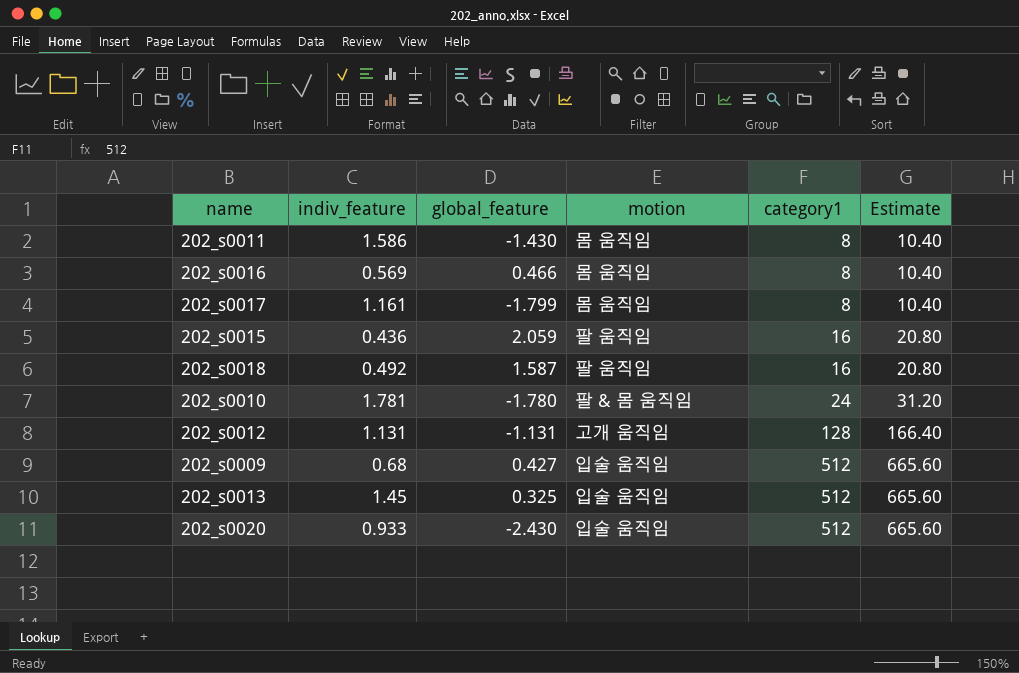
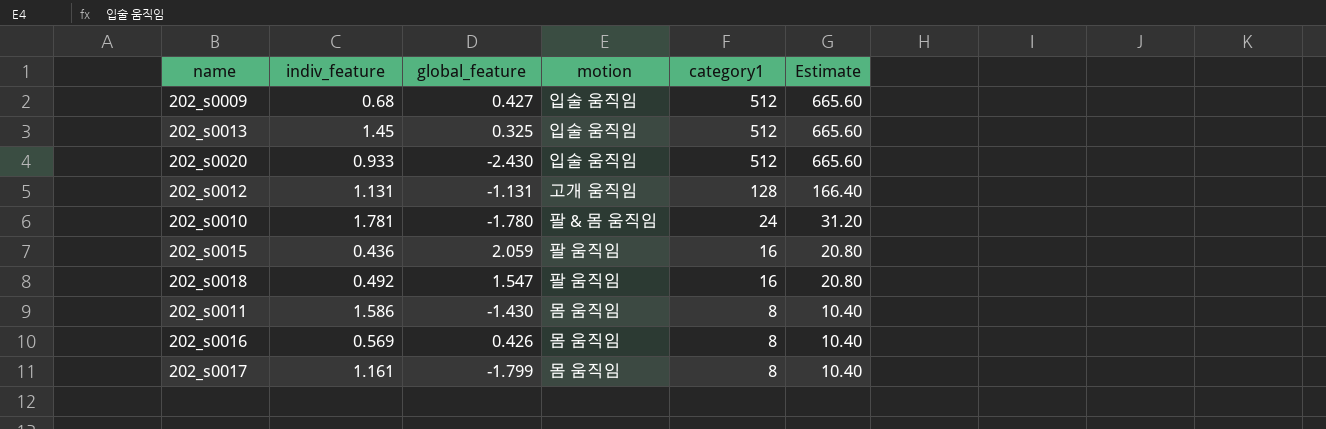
row order: category1 ascending -> category1 descending
202_s0018 | global_feature: 1.587 -> 1.547
202_s0016 | global_feature: 0.466 -> 0.426

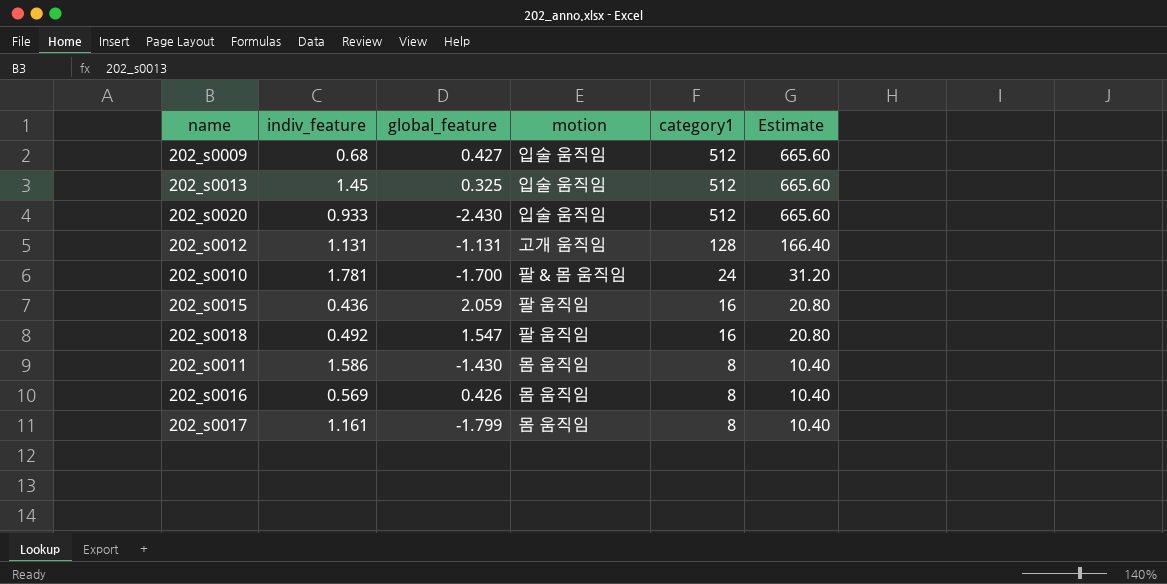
202_s0010 | global_feature: -1.780 -> -1.700

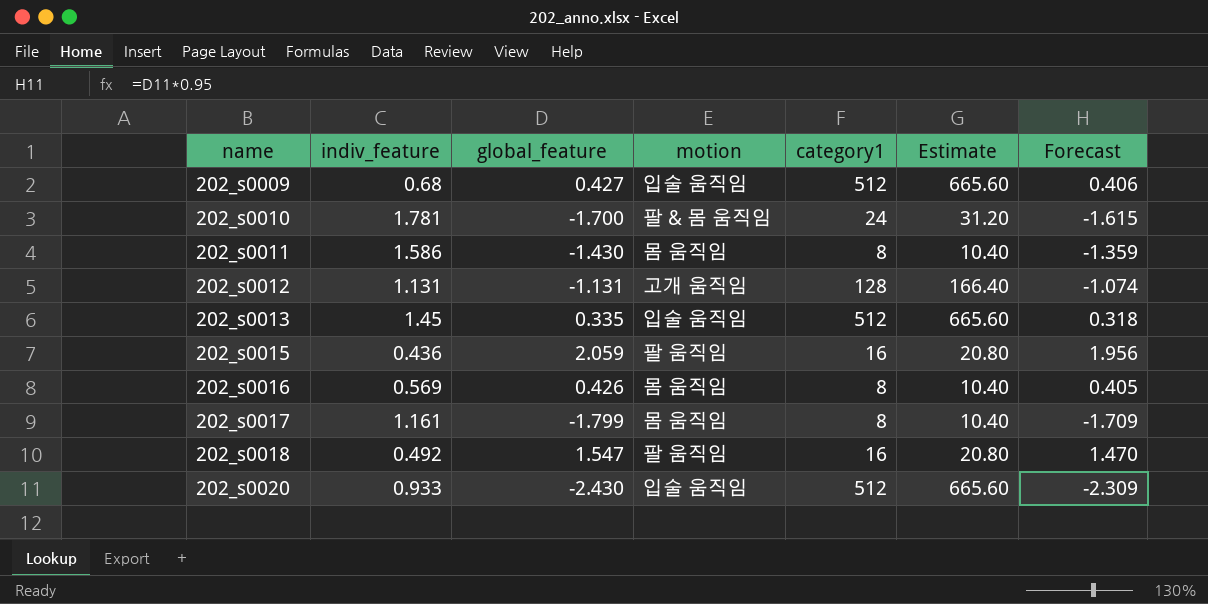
row order: category1 descending -> name ascending
column Forecast | formula: none -> [global_feature] * 0.95
202_s0013 | global_feature: 0.325 -> 0.335

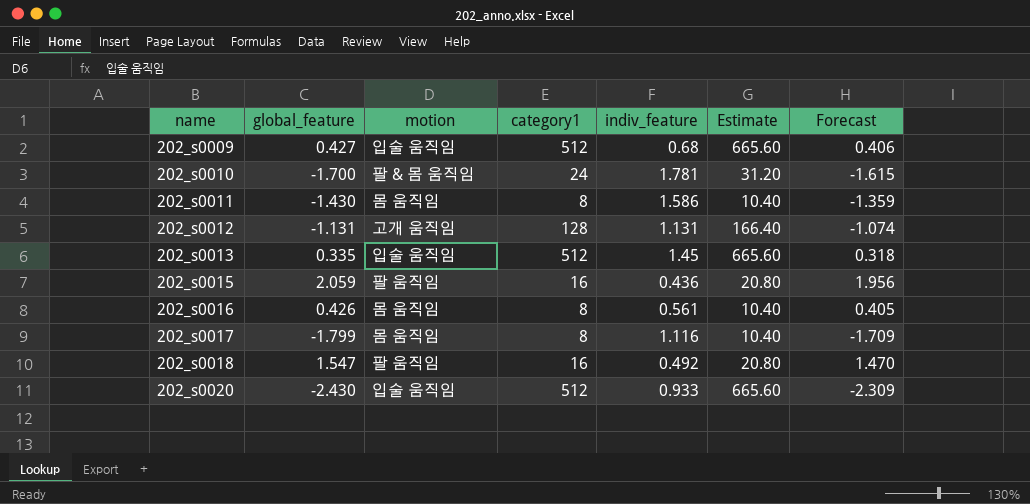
column indiv_feature | position: 2 -> 5
202_s0016 | indiv_feature: 0.569 -> 0.561
202_s0017 | indiv_feature: 1.161 -> 1.116

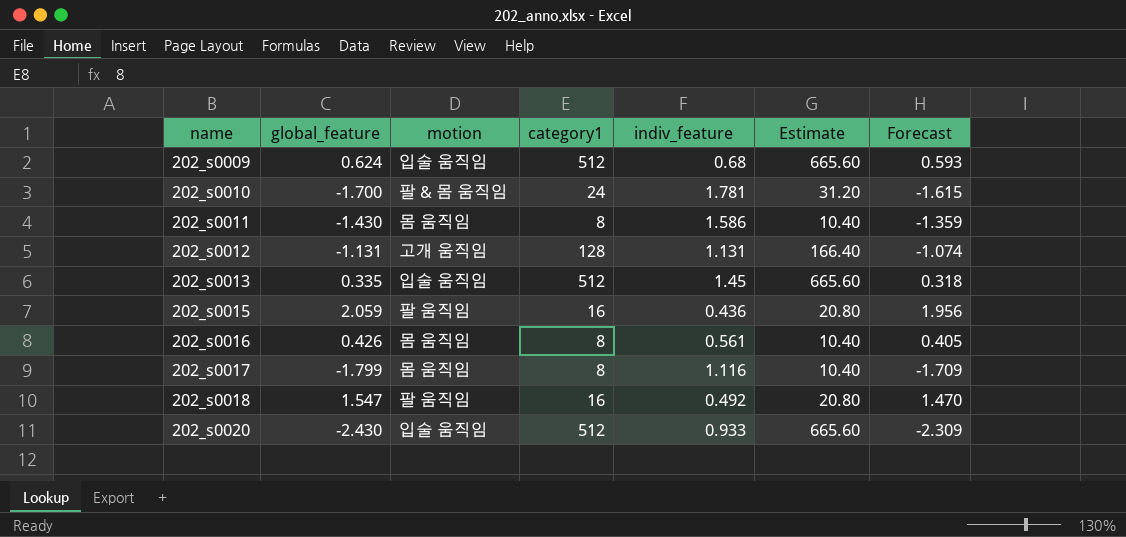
202_s0009 | global_feature: 0.427 -> 0.624
202_s0009 | Forecast: 0.406 -> 0.593

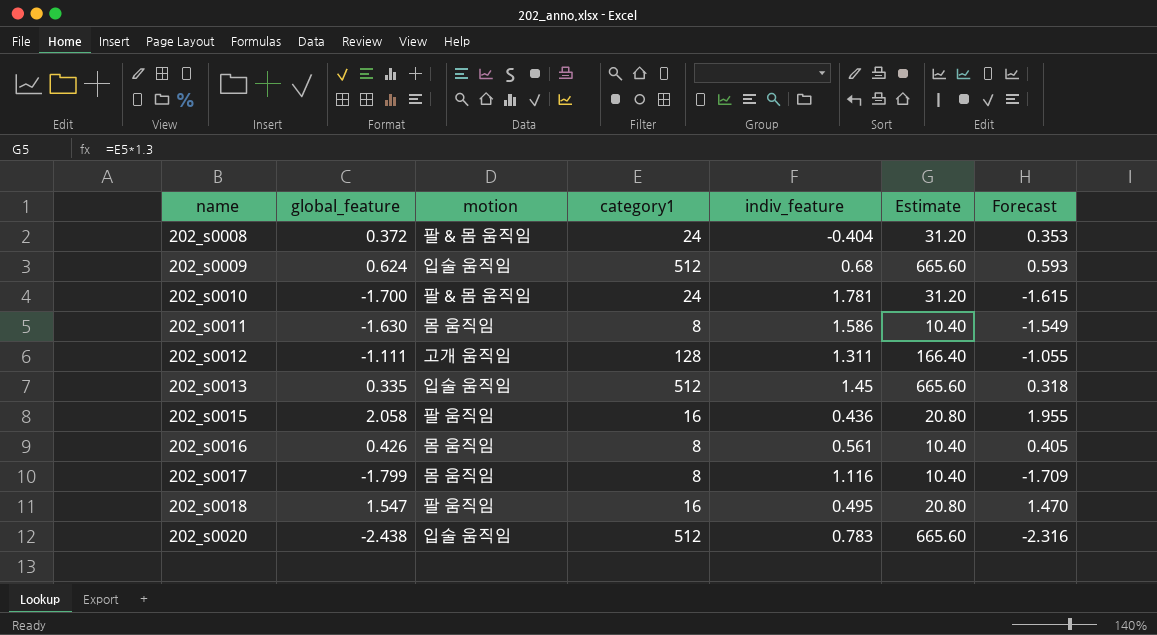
row 202_s0008: none -> 0.372 | 팔 & 몸 움직임 | 24 | -0.404 | 31.20 | 0.353
202_s0011 | global_feature: -1.430 -> -1.630
202_s0011 | Forecast: -1.359 -> -1.549
202_s0012 | global_feature: -1.131 -> -1.111
202_s0012 | indiv_feature: 1.131 -> 1.311
202_s0012 | Forecast: -1.074 -> -1.055
202_s0015 | global_feature: 2.059 -> 2.058
202_s0015 | Forecast: 1.956 -> 1.955
202_s0018 | indiv_feature: 0.492 -> 0.495
202_s0020 | global_feature: -2.430 -> -2.438
202_s0020 | indiv_feature: 0.933 -> 0.783
202_s0020 | Forecast: -2.309 -> -2.316

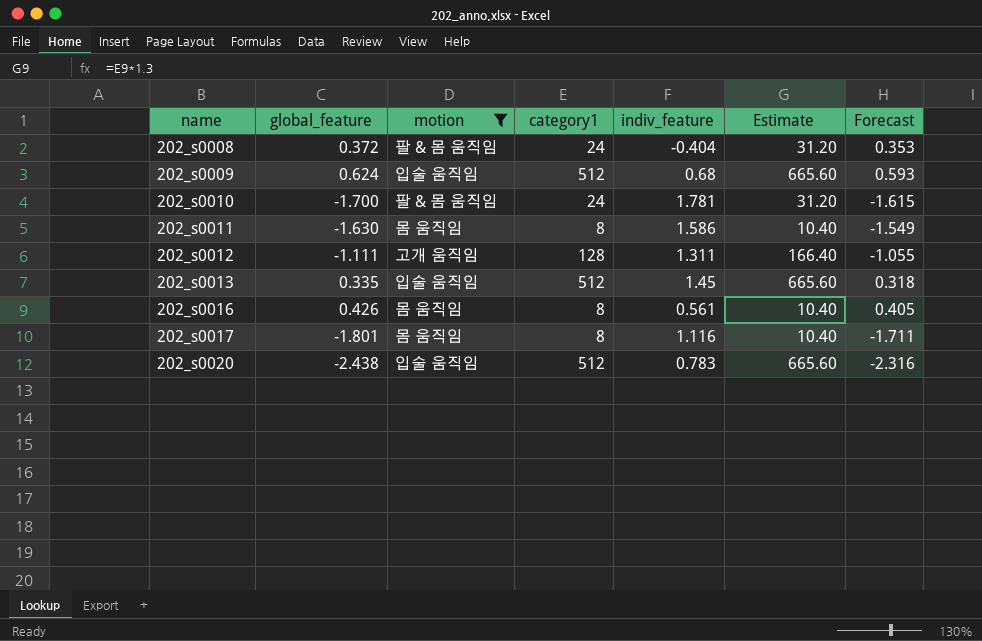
filter: none -> motion != 팔 움직임
202_s0017 | global_feature: -1.799 -> -1.801
202_s0017 | Forecast: -1.709 -> -1.711

